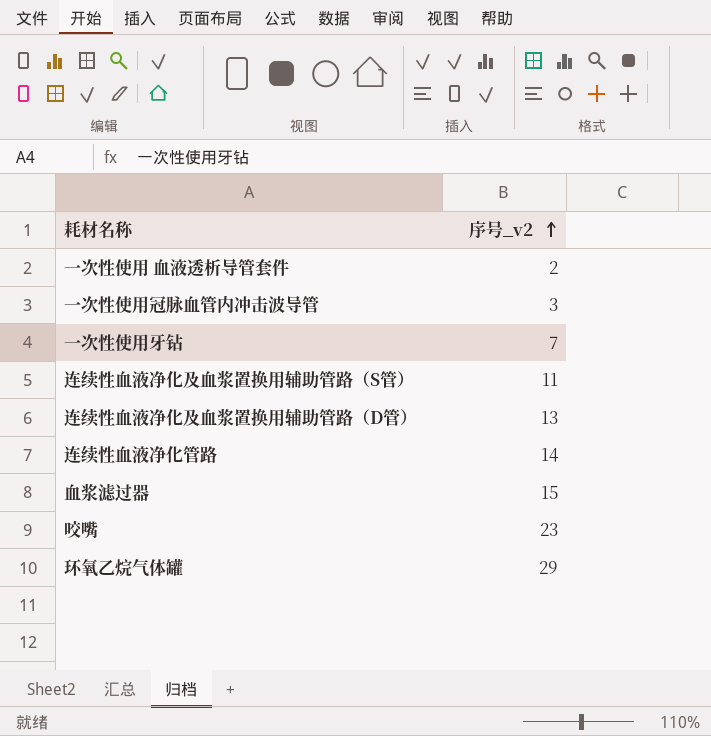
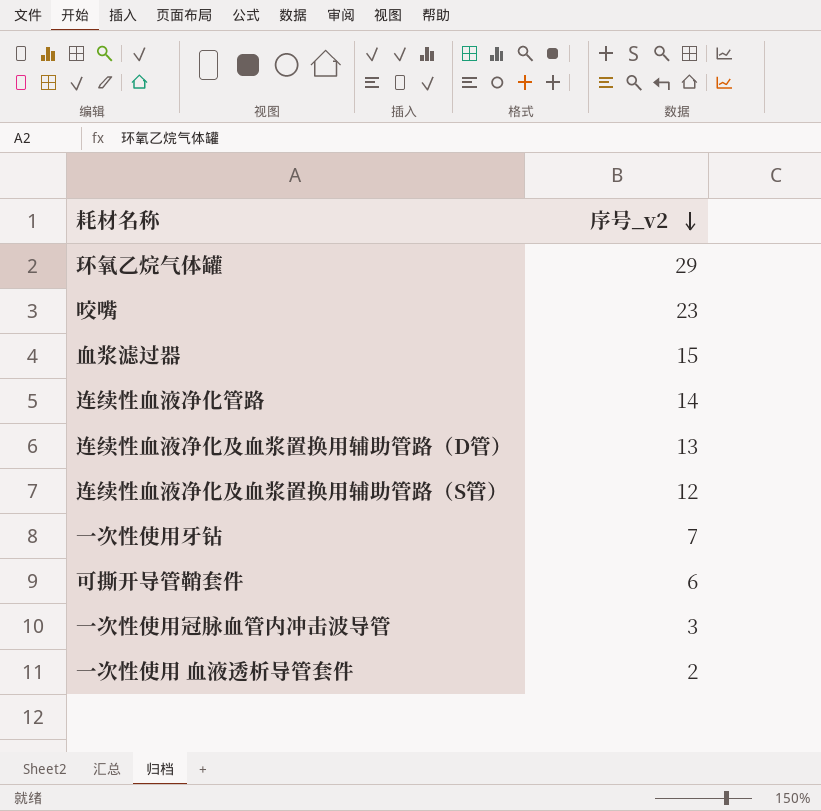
row order: 序号_v2 ascending -> 序号_v2 descending
连续性血液净化及血浆置换用辅助管路（S管） | 序号_v2: 11 -> 12
row 可撕开导管鞘套件: none -> 6

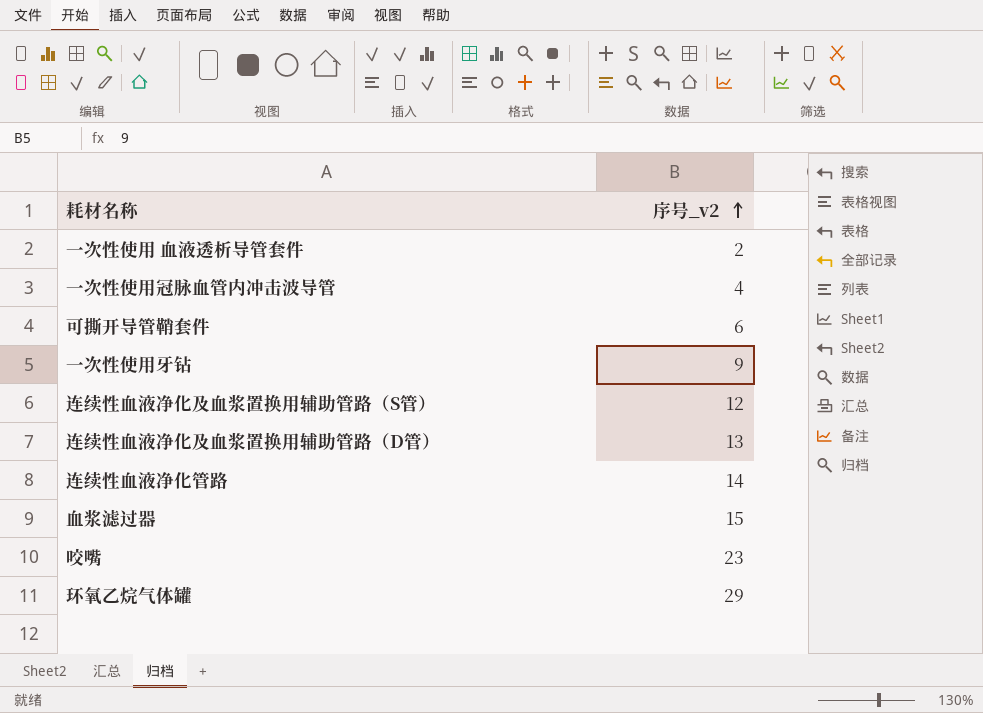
row order: 序号_v2 descending -> 序号_v2 ascending
一次性使用冠脉血管内冲击波导管 | 序号_v2: 3 -> 4
一次性使用牙钻 | 序号_v2: 7 -> 9

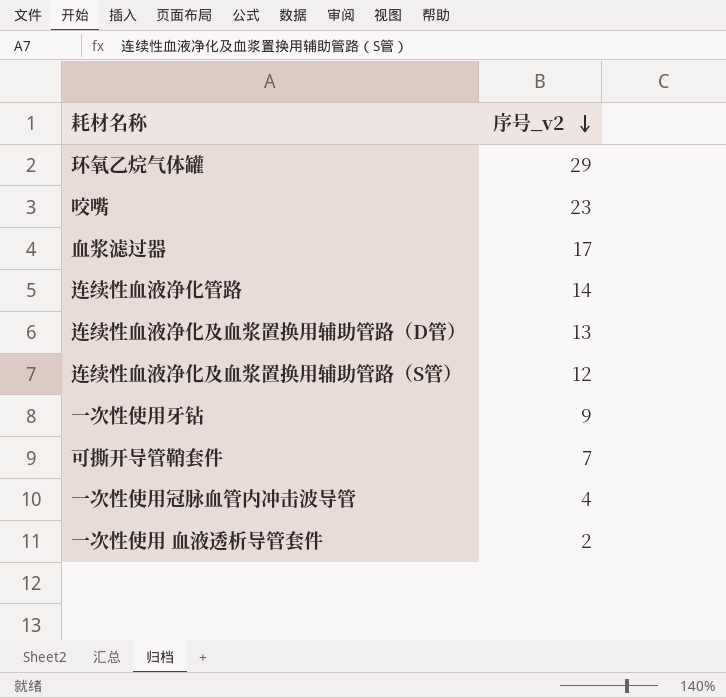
row order: 序号_v2 ascending -> 序号_v2 descending
血浆滤过器 | 序号_v2: 15 -> 17
可撕开导管鞘套件 | 序号_v2: 6 -> 7

